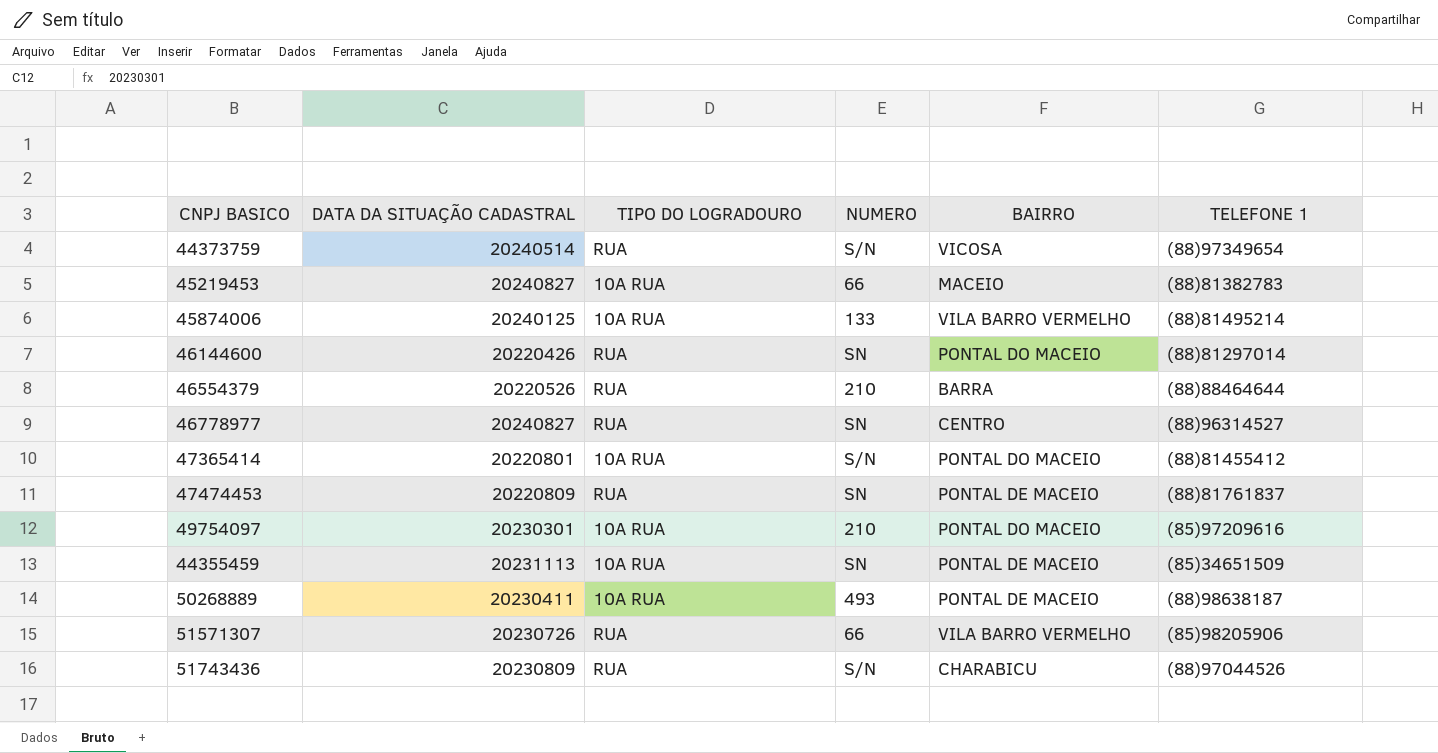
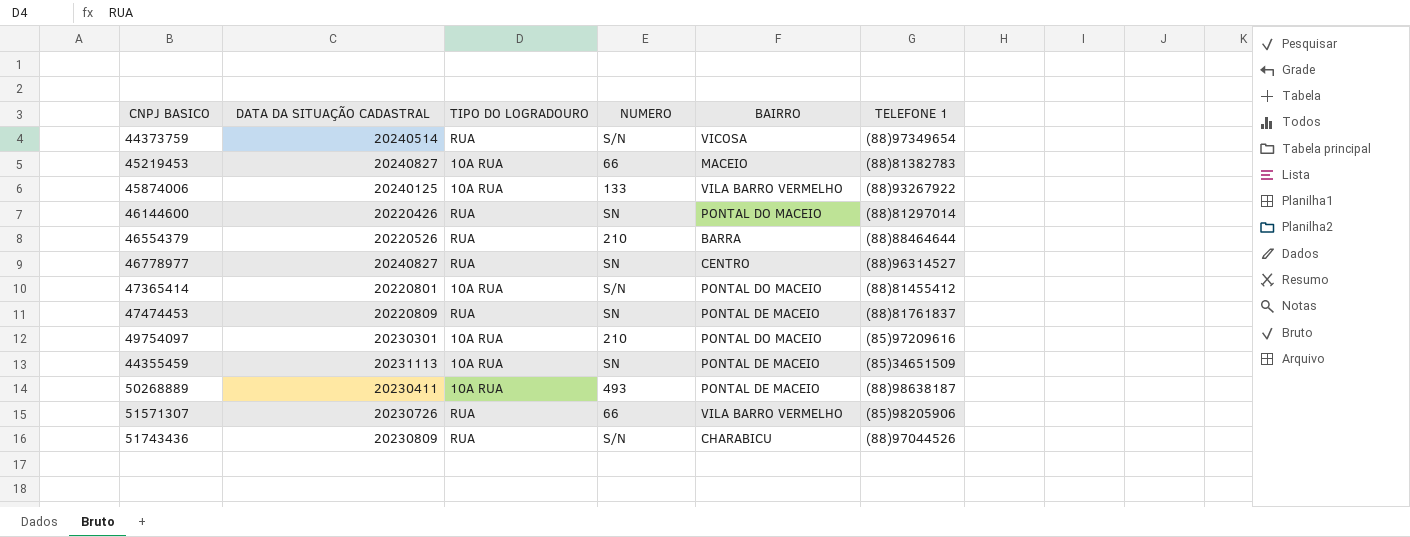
45874006 | TELEFONE 1: (88)81495214 -> (88)93267922

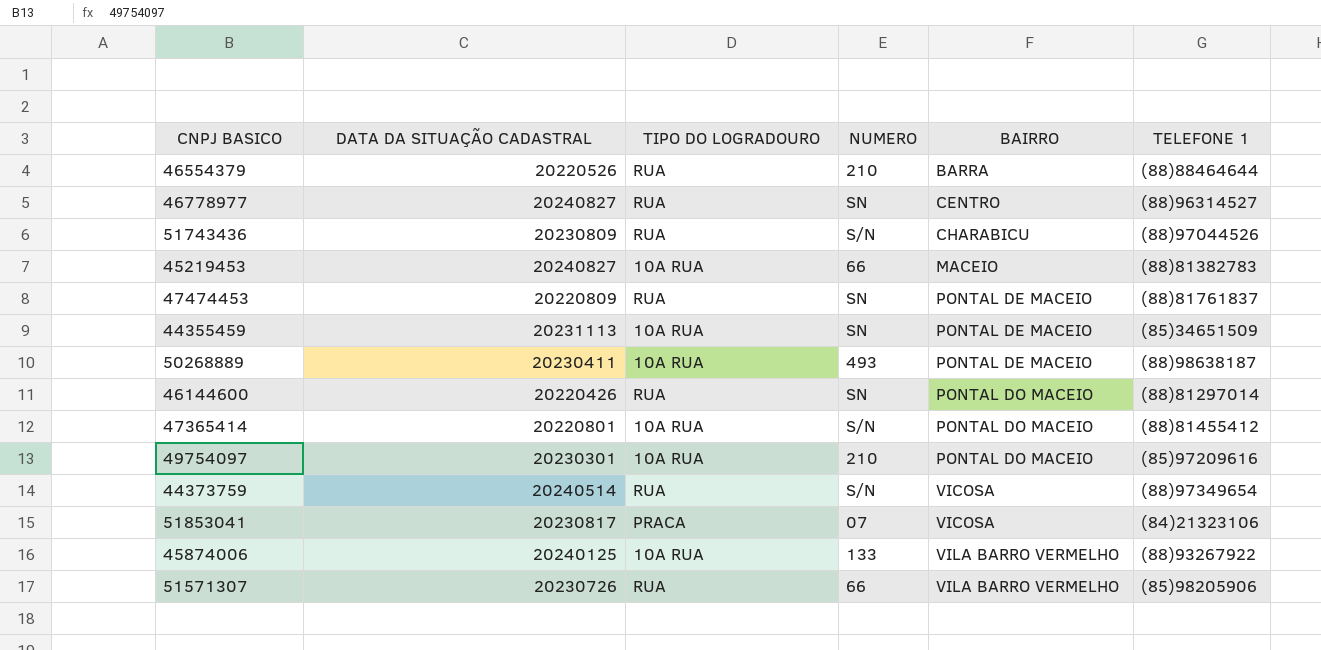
row order: none -> BAIRRO ascending
row 51853041: none -> 20230817 | PRACA | 07 | VICOSA | (84)21323106

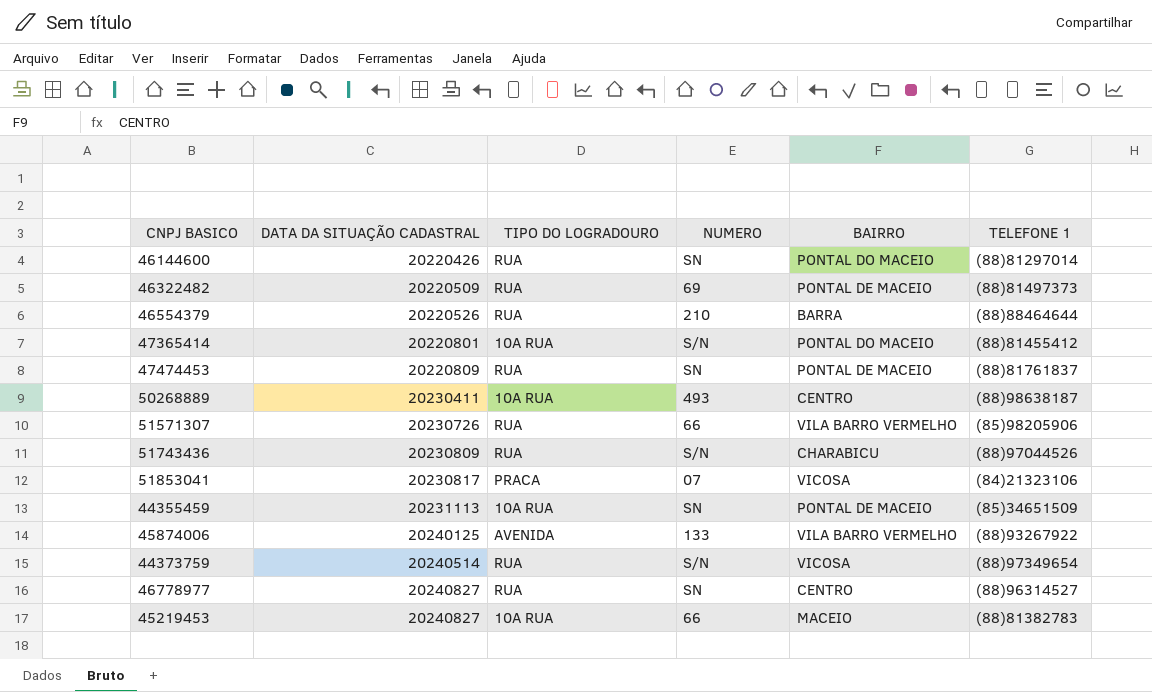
row order: BAIRRO ascending -> DATA DA SITUAÇÃO CADASTRAL ascending
row 49754097: 20230301 | 10A RUA | 210 | PONTAL DO MACEIO | (85)97209616 -> none
row 46322482: none -> 20220509 | RUA | 69 | PONTAL DE MACEIO | (88)81497373
50268889 | BAIRRO: PONTAL DE MACEIO -> CENTRO
45874006 | TIPO DO LOGRADOURO: 10A RUA -> AVENIDA

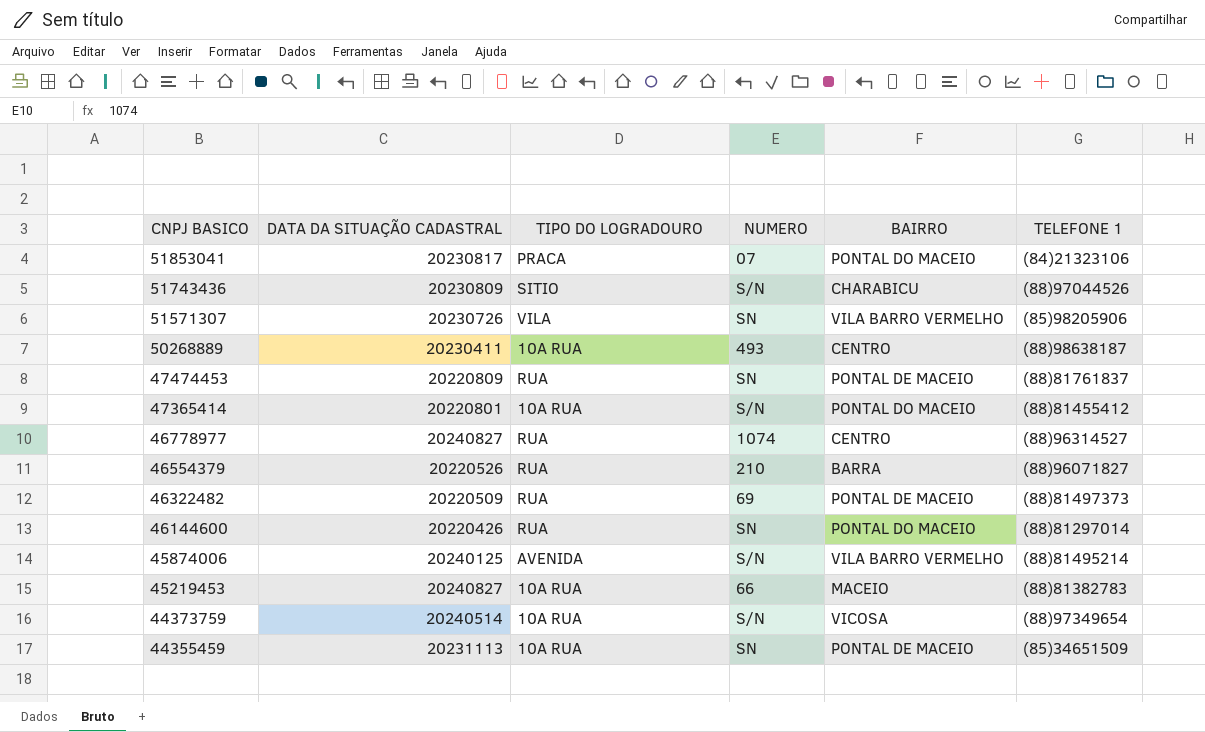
row order: DATA DA SITUAÇÃO CADASTRAL ascending -> CNPJ BASICO descending
51853041 | BAIRRO: VICOSA -> PONTAL DO MACEIO
51743436 | TIPO DO LOGRADOURO: RUA -> SITIO
51571307 | TIPO DO LOGRADOURO: RUA -> VILA
51571307 | NUMERO: 66 -> SN
46778977 | NUMERO: SN -> 1074
46554379 | TELEFONE 1: (88)88464644 -> (88)96071827
45874006 | NUMERO: 133 -> S/N
45874006 | TELEFONE 1: (88)93267922 -> (88)81495214
44373759 | TIPO DO LOGRADOURO: RUA -> 10A RUA

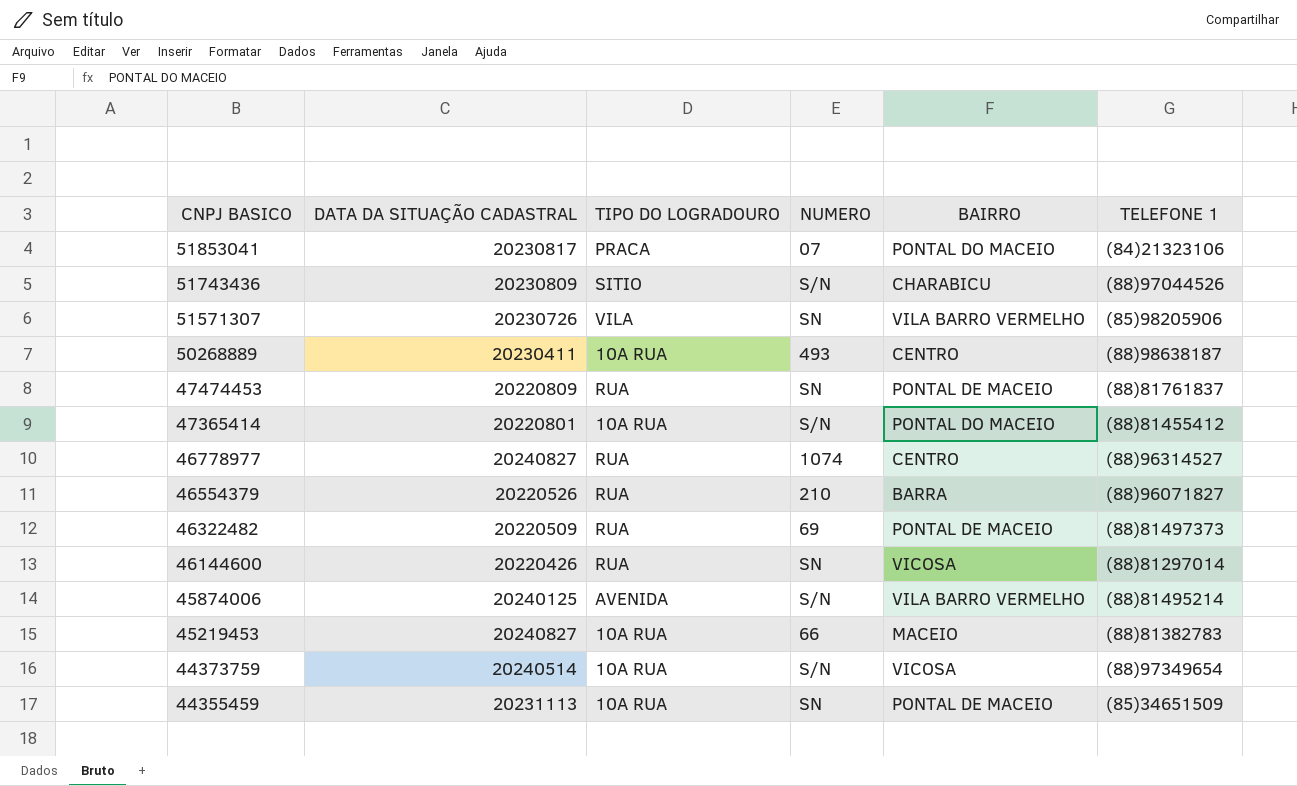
46144600 | BAIRRO: PONTAL DO MACEIO -> VICOSA

